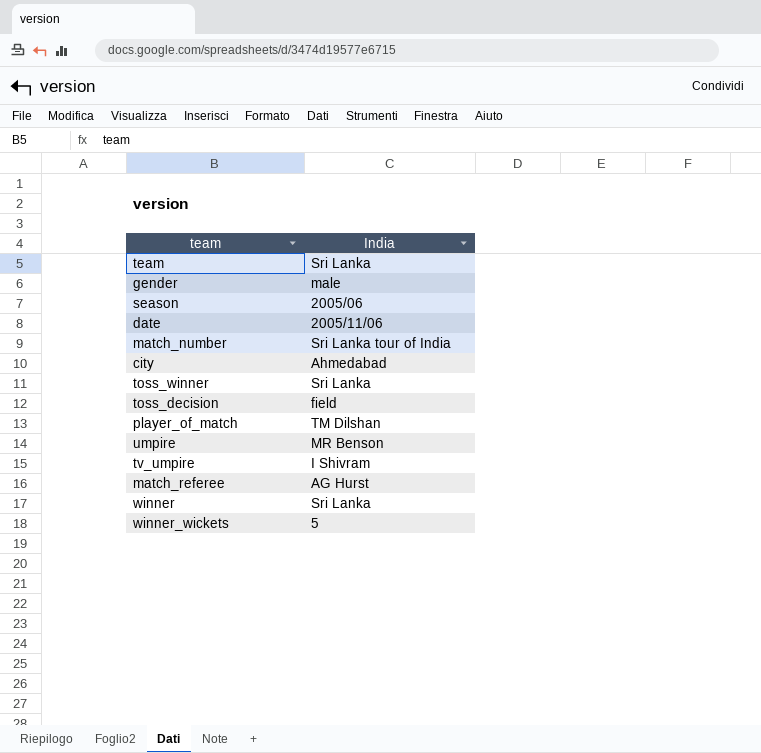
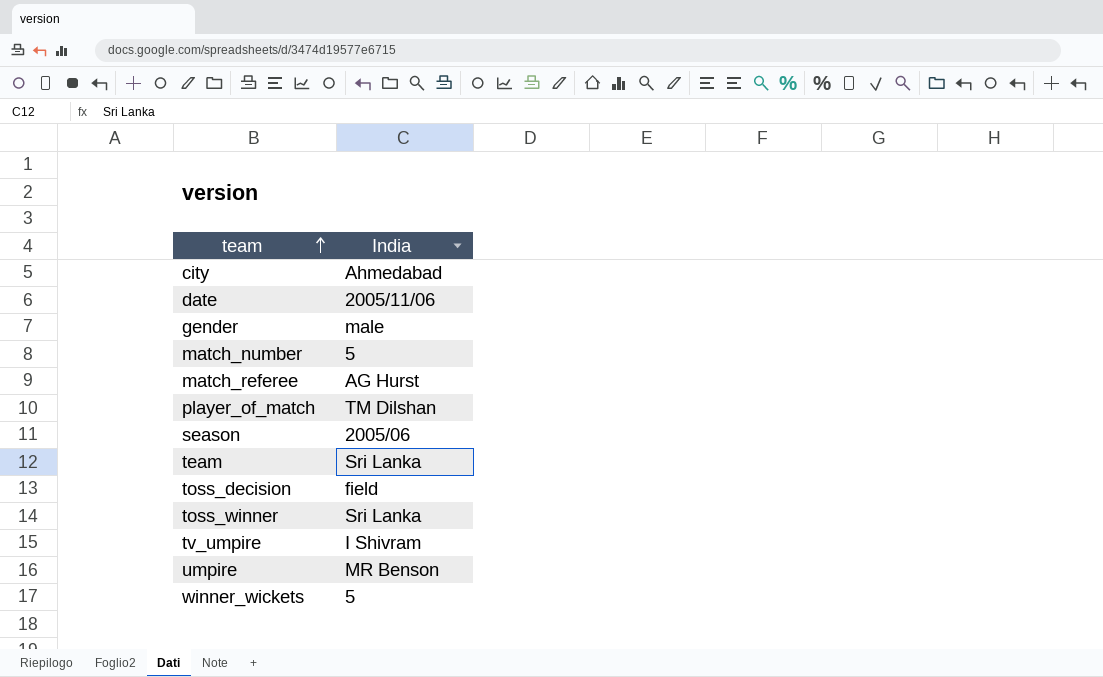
row order: none -> team ascending
row winner: Sri Lanka -> none
match_number | India: Sri Lanka tour of India -> 5

